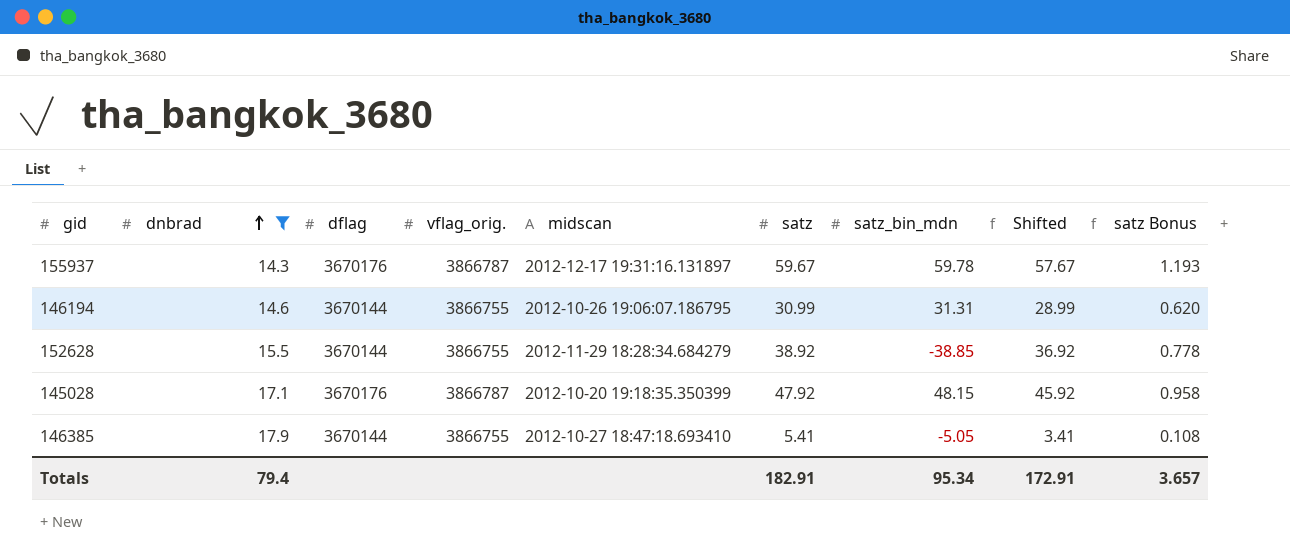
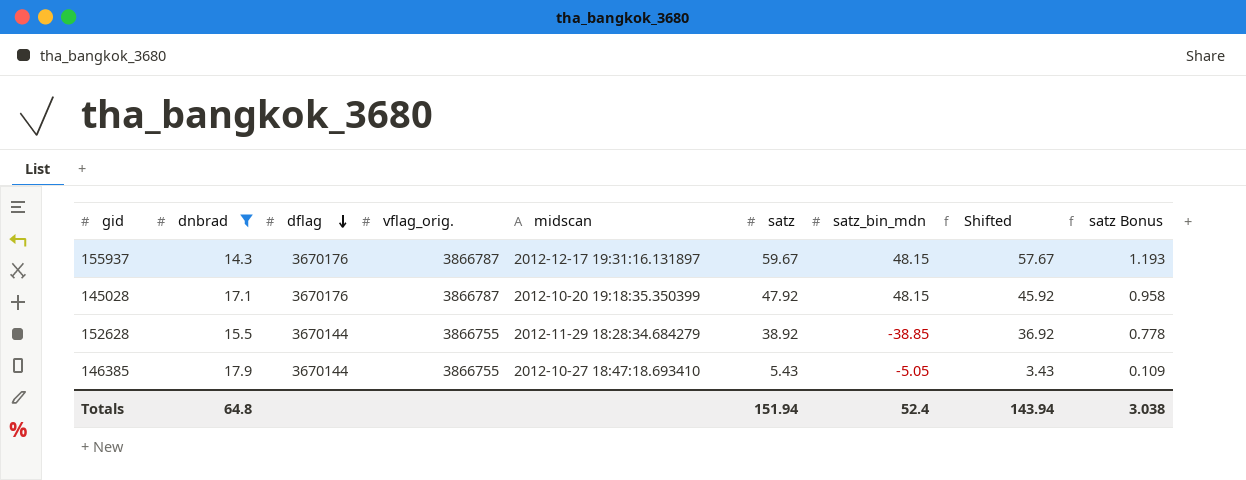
row order: dnbrad ascending -> dflag descending
row 146194: 14.6 | 3670144 | 3866755 | 2012-10-26 19:06:07.186795 | 30.99 | 31.31 | 28.99 | 0.620 -> none
155937 | satz_bin_mdn: 59.78 -> 48.15
146385 | satz: 5.41 -> 5.43
146385 | Shifted: 3.41 -> 3.43
146385 | satz Bonus: 0.108 -> 0.109
Totals | dnbrad: 79.4 -> 64.8
Totals | satz: 182.91 -> 151.94
Totals | satz_bin_mdn: 95.34 -> 52.4
Totals | Shifted: 172.91 -> 143.94
Totals | satz Bonus: 3.657 -> 3.038

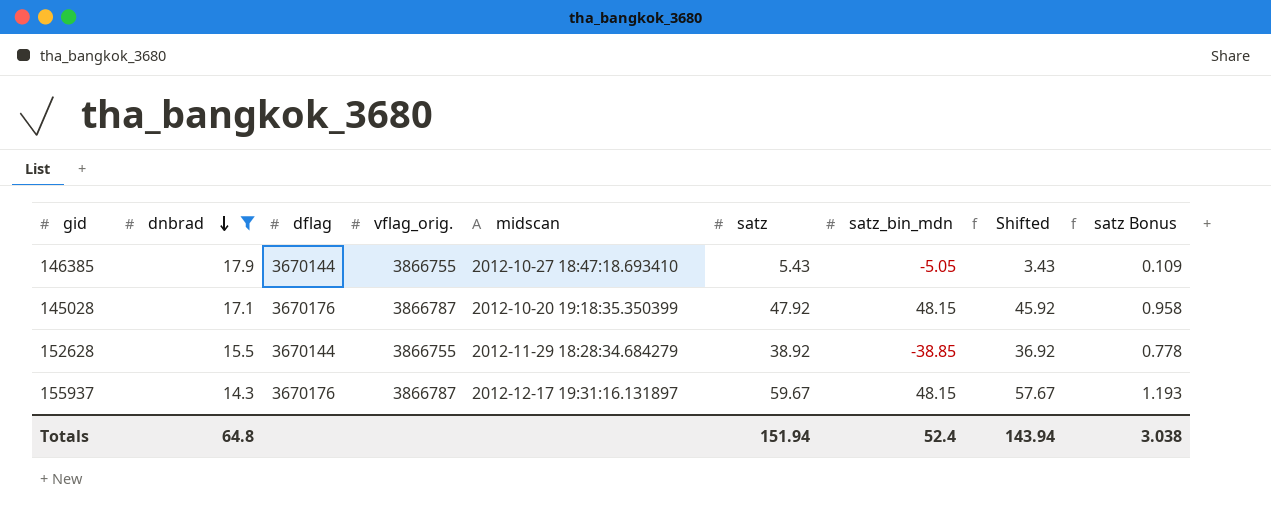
row order: dflag descending -> dnbrad descending

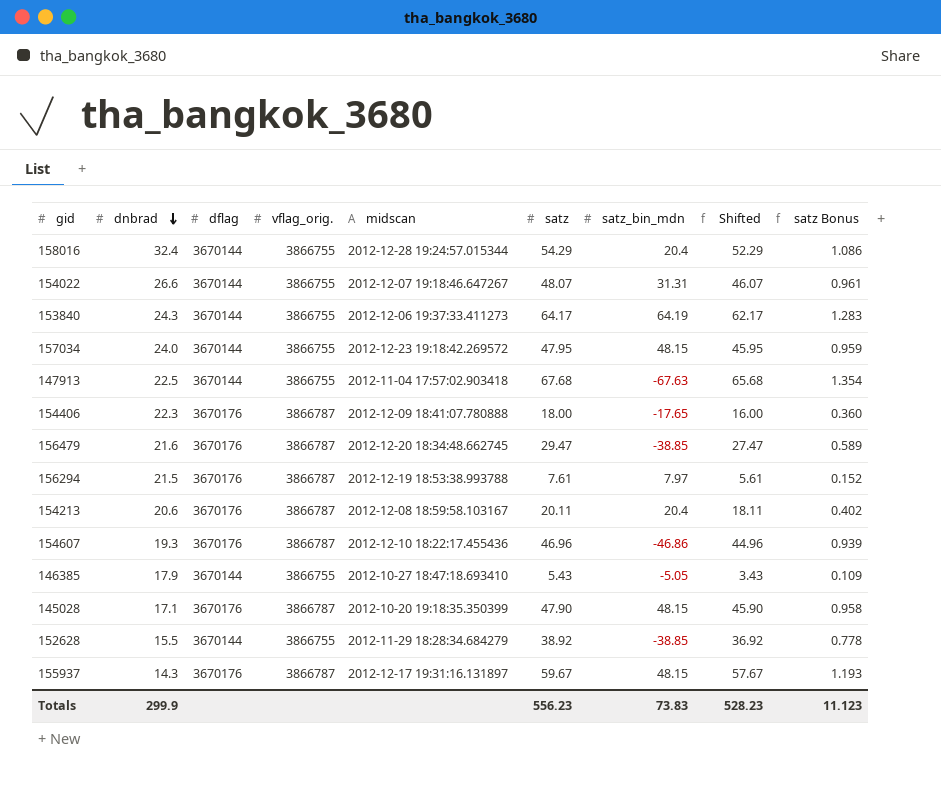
filter: dnbrad <= 17.9 -> none
145028 | satz: 47.92 -> 47.90
145028 | Shifted: 45.92 -> 45.90
Totals | dnbrad: 64.8 -> 299.9
Totals | satz: 151.94 -> 556.23
Totals | satz_bin_mdn: 52.4 -> 73.83
Totals | Shifted: 143.94 -> 528.23
Totals | satz Bonus: 3.038 -> 11.123

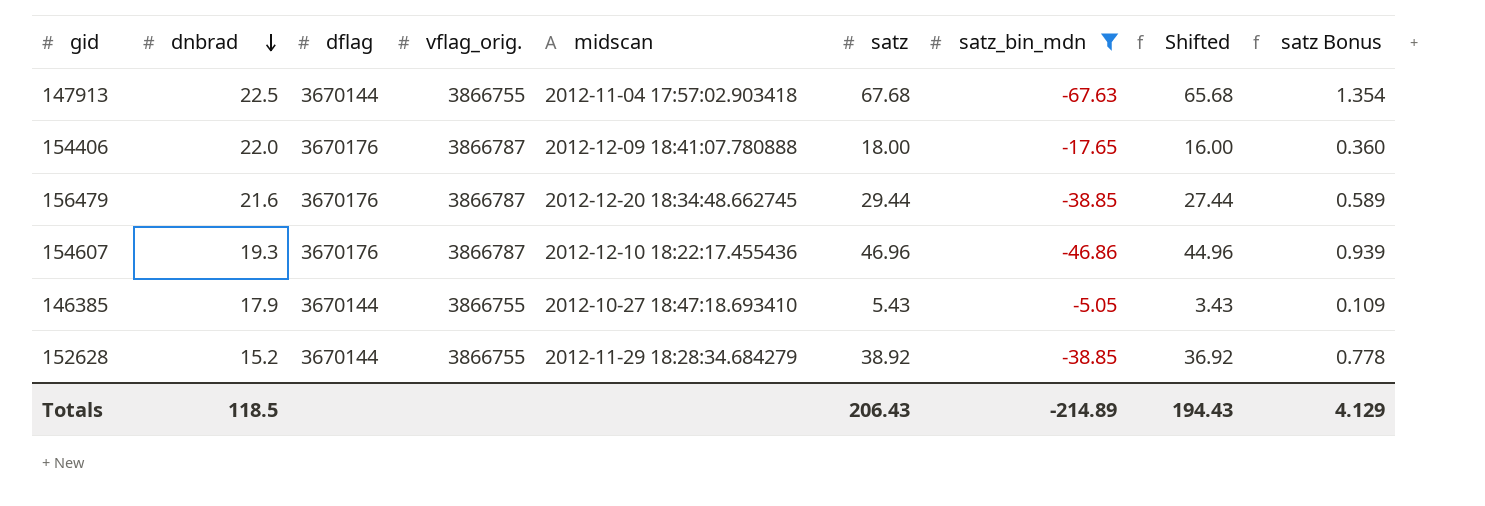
filter: none -> satz_bin_mdn <= -5.05
154406 | dnbrad: 22.3 -> 22.0
156479 | satz: 29.47 -> 29.44
156479 | Shifted: 27.47 -> 27.44
152628 | dnbrad: 15.5 -> 15.2
Totals | dnbrad: 299.9 -> 118.5
Totals | satz: 556.23 -> 206.43
Totals | satz_bin_mdn: 73.83 -> -214.89
Totals | Shifted: 528.23 -> 194.43
Totals | satz Bonus: 11.123 -> 4.129

